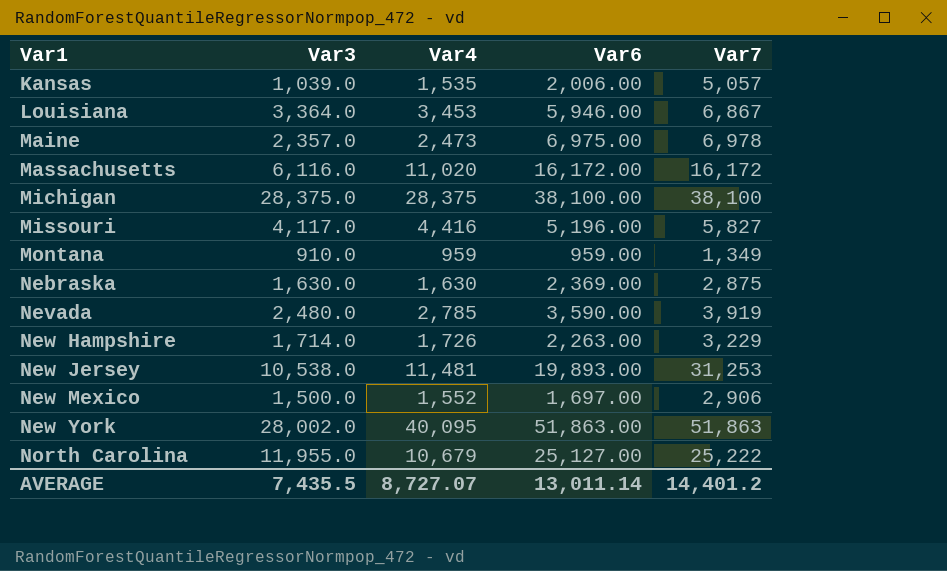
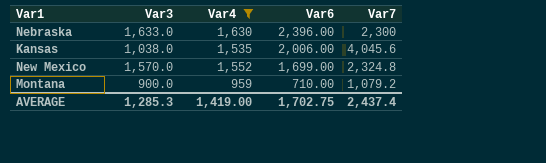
filter: none -> Var4 <= 1,630
row order: Var1 ascending -> Var6 descending
Nebraska | Var3: 1,630.0 -> 1,633.0
Nebraska | Var6: 2,369.00 -> 2,396.00
Nebraska | Var7: 2,875 -> 2,300
Kansas | Var3: 1,039.0 -> 1,038.0
Kansas | Var7: 5,057 -> 4,045.6
New Mexico | Var3: 1,500.0 -> 1,570.0
New Mexico | Var6: 1,697.00 -> 1,699.00
New Mexico | Var7: 2,906 -> 2,324.8
Montana | Var3: 910.0 -> 900.0
Montana | Var6: 959.00 -> 710.00
Montana | Var7: 1,349 -> 1,079.2
AVERAGE | Var3: 7,435.5 -> 1,285.3
AVERAGE | Var4: 8,727.07 -> 1,419.00
AVERAGE | Var6: 13,011.14 -> 1,702.75
AVERAGE | Var7: 14,401.2 -> 2,437.4

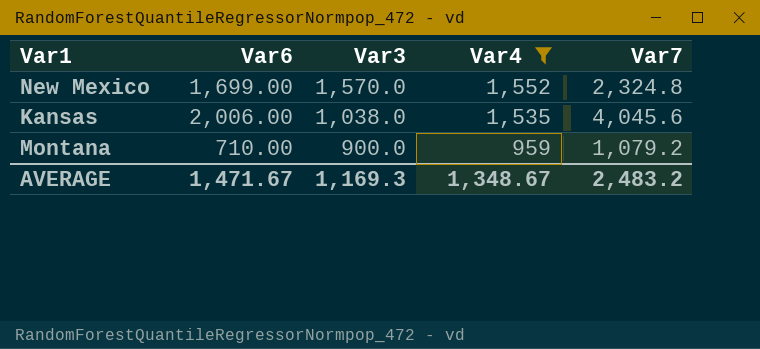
row order: Var6 descending -> Var3 descending
column Var6 | position: 4 -> 2
row Nebraska: 1,633.0 | 1,630 | 2,396.00 | 2,300 -> none
AVERAGE | Var6: 1,702.75 -> 1,471.67
AVERAGE | Var3: 1,285.3 -> 1,169.3
AVERAGE | Var4: 1,419.00 -> 1,348.67
AVERAGE | Var7: 2,437.4 -> 2,483.2

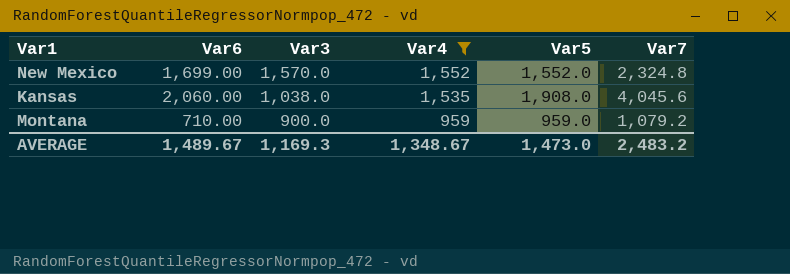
column Var5 | position: none -> 5
Kansas | Var6: 2,006.00 -> 2,060.00
AVERAGE | Var6: 1,471.67 -> 1,489.67

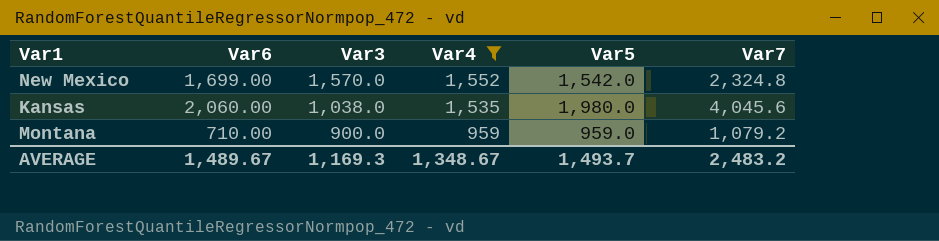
New Mexico | Var5: 1,552.0 -> 1,542.0
Kansas | Var5: 1,908.0 -> 1,980.0
AVERAGE | Var5: 1,473.0 -> 1,493.7

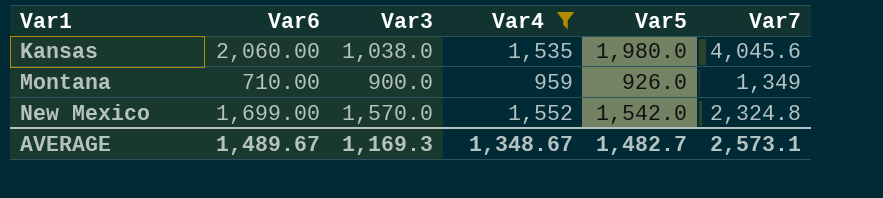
row order: Var3 descending -> Var1 ascending
Montana | Var5: 959.0 -> 926.0
Montana | Var7: 1,079.2 -> 1,349
AVERAGE | Var5: 1,493.7 -> 1,482.7
AVERAGE | Var7: 2,483.2 -> 2,573.1

